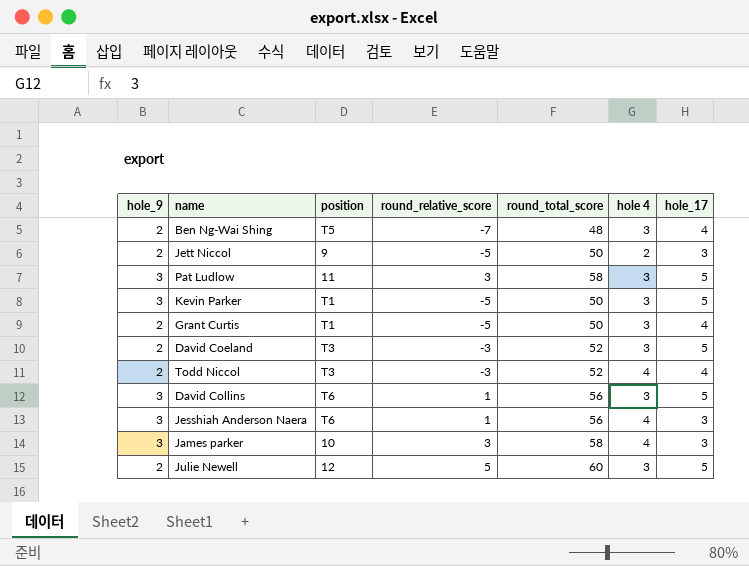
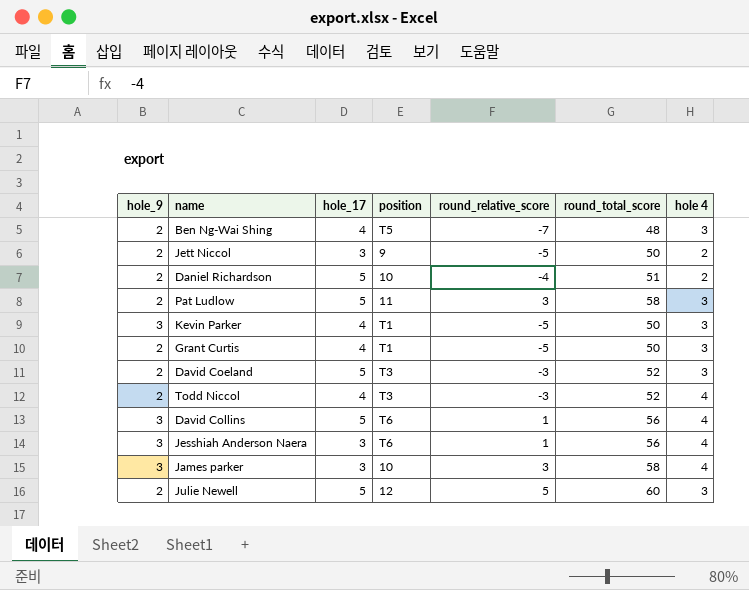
column hole_17 | position: 7 -> 3
row Daniel Richardson: none -> 2 | 5 | 10 | -4 | 51 | 2
Pat Ludlow | hole_9: 3 -> 2
Kevin Parker | hole_17: 5 -> 4
David Collins | hole 4: 3 -> 4

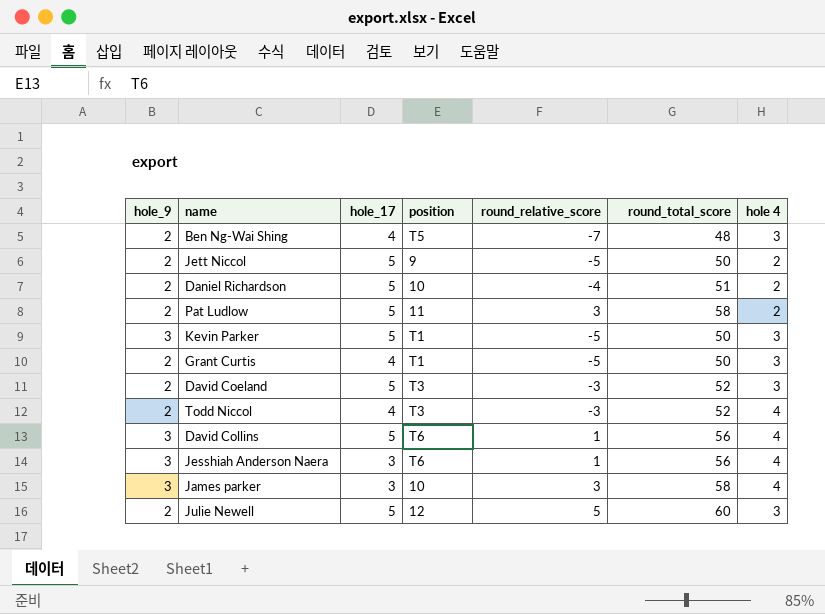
Jett Niccol | hole_17: 3 -> 5
Pat Ludlow | hole 4: 3 -> 2
Kevin Parker | hole_17: 4 -> 5

